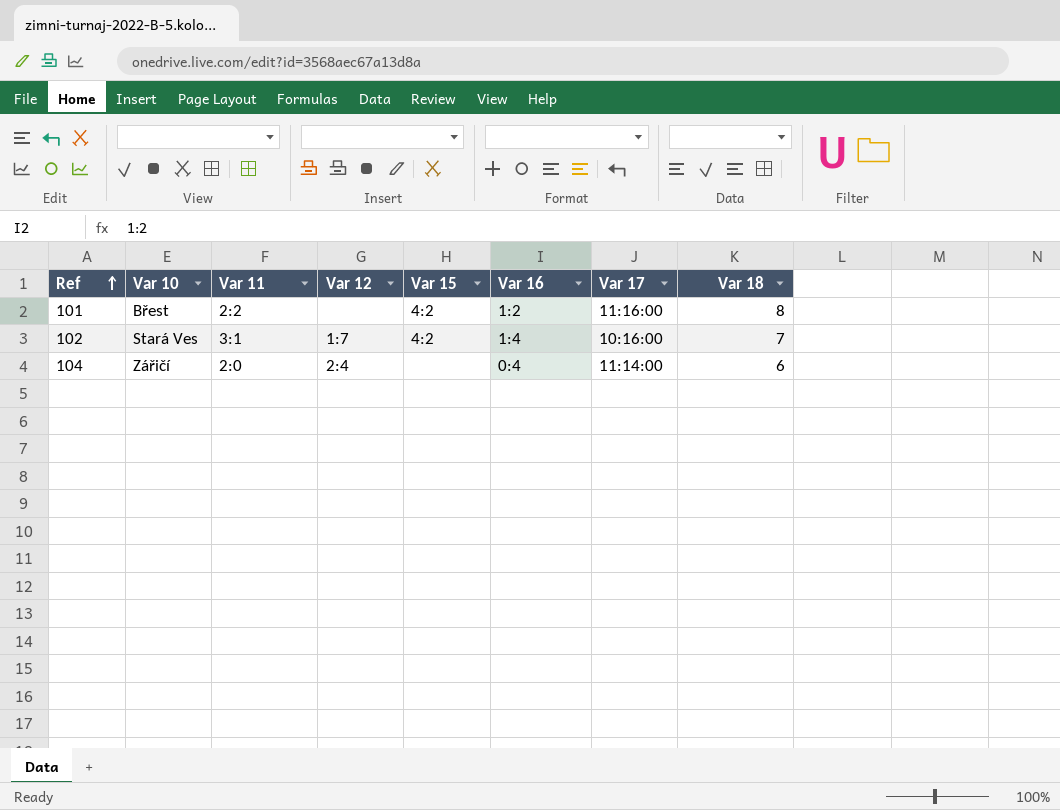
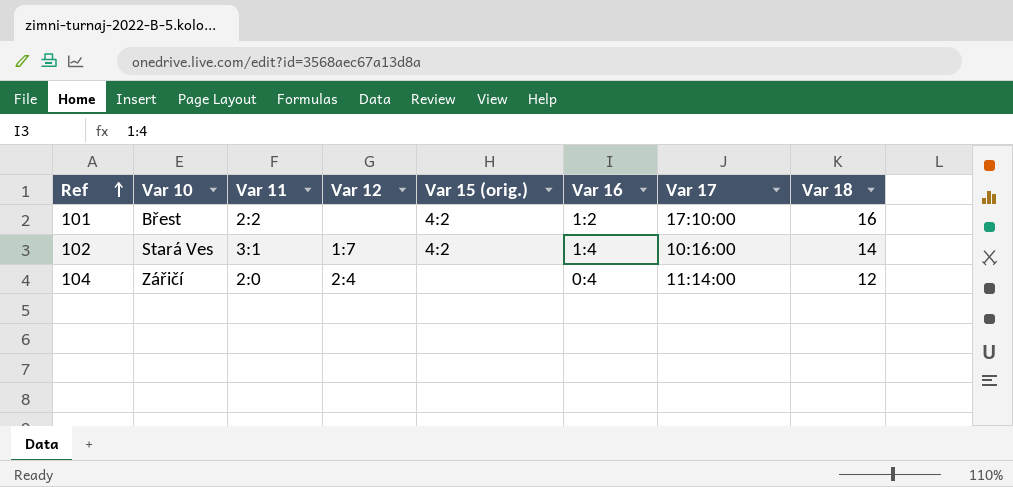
column name: Var 15 -> Var 15 (orig.)
101 | Var 17: 11:16:00 -> 17:10:00
101 | Var 18: 8 -> 16
102 | Var 18: 7 -> 14
104 | Var 18: 6 -> 12

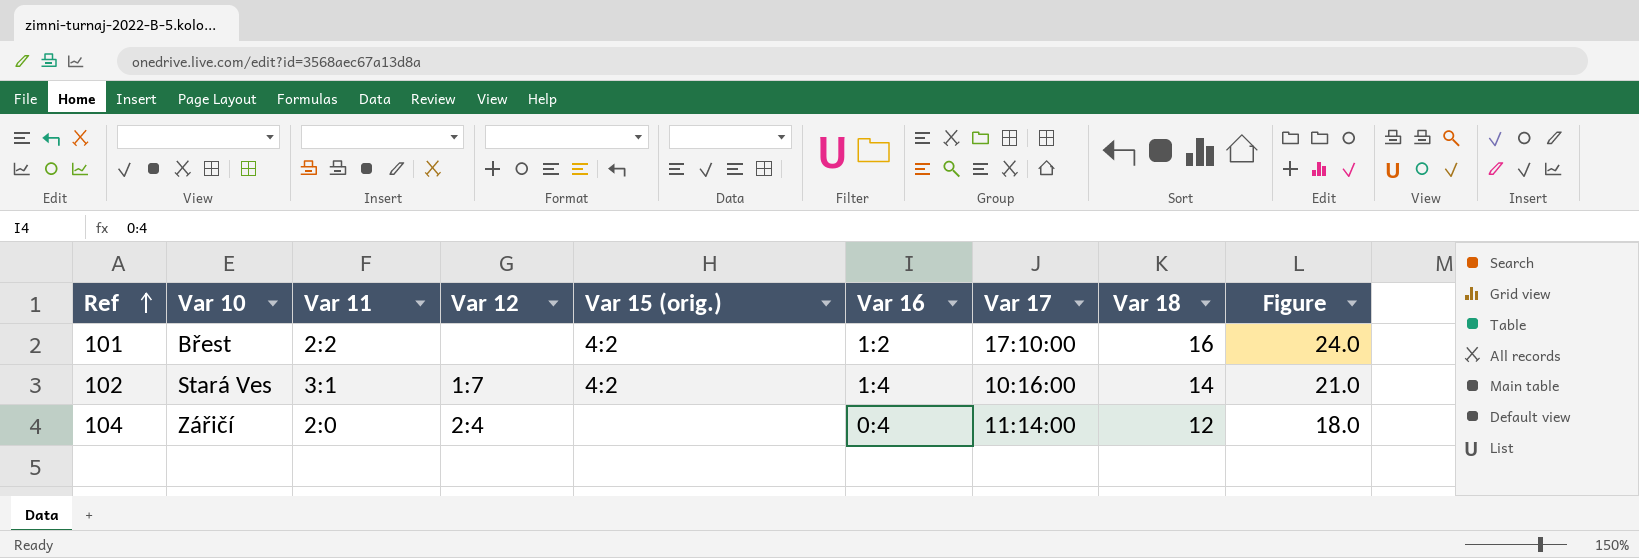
column Figure | formula: none -> [Var 18] * 1.5

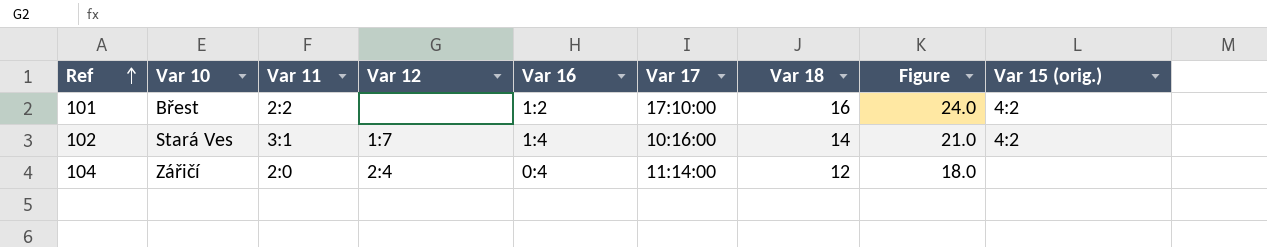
column Var 15 (orig.) | position: 5 -> 9

